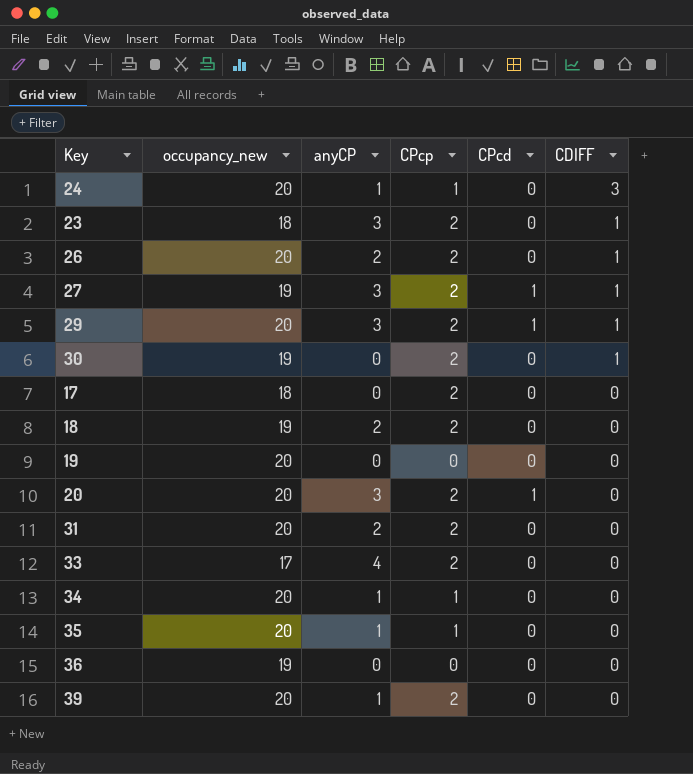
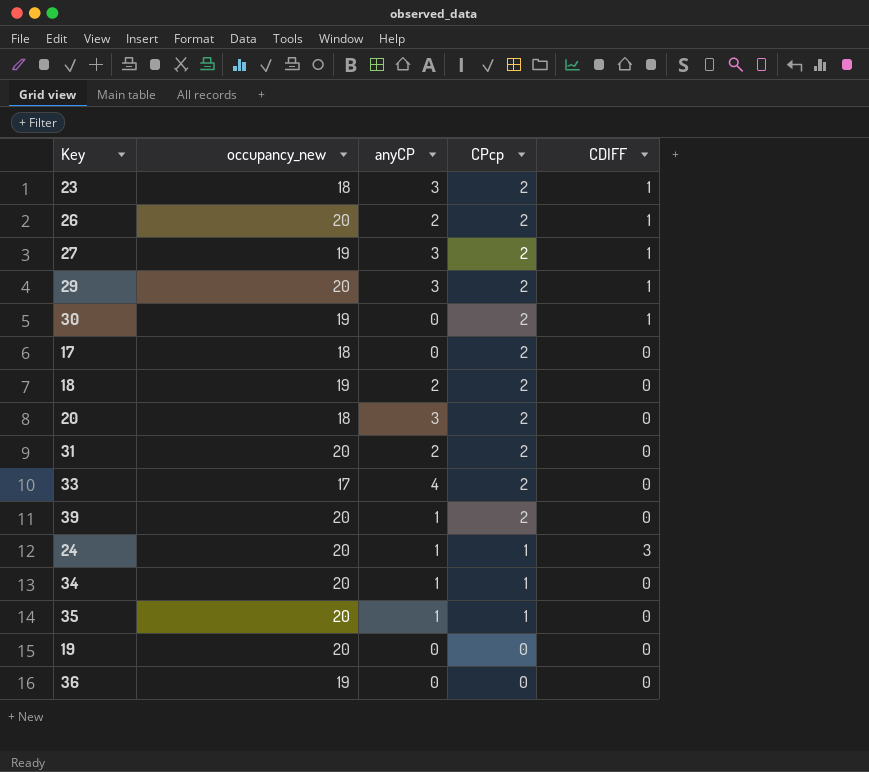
row order: CDIFF descending -> CPcp descending
column CPcd | position: 5 -> none
20 | occupancy_new: 20 -> 18

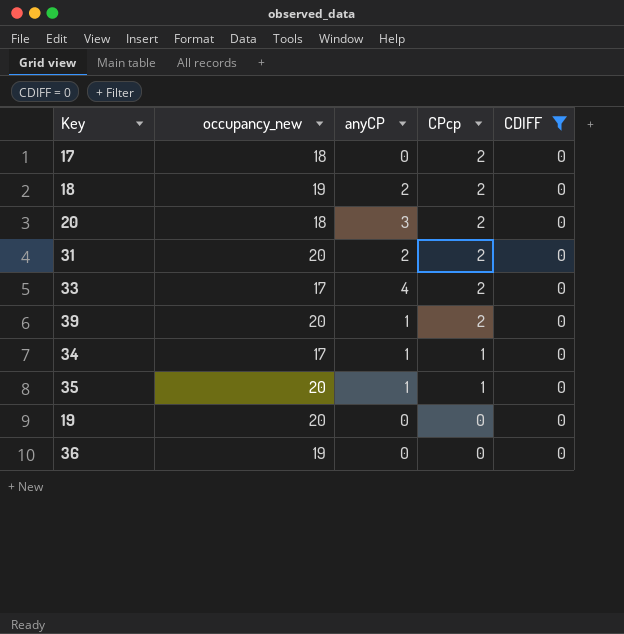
filter: none -> CDIFF = 0
34 | occupancy_new: 20 -> 17

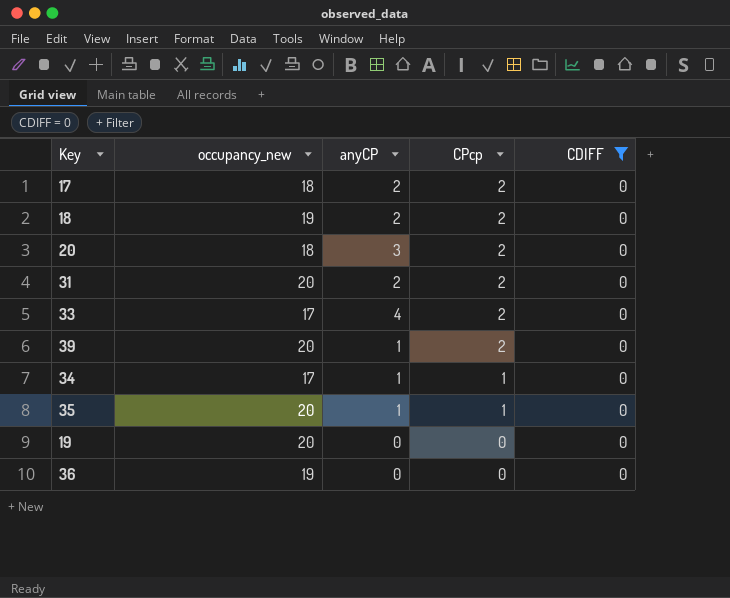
17 | anyCP: 0 -> 2

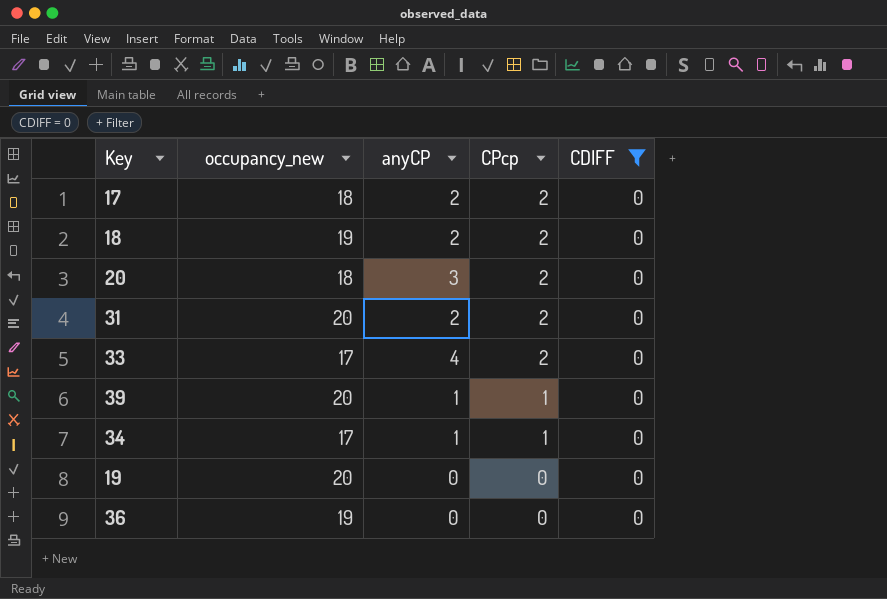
row 35: 20 | 1 | 1 | 0 -> none
39 | CPcp: 2 -> 1

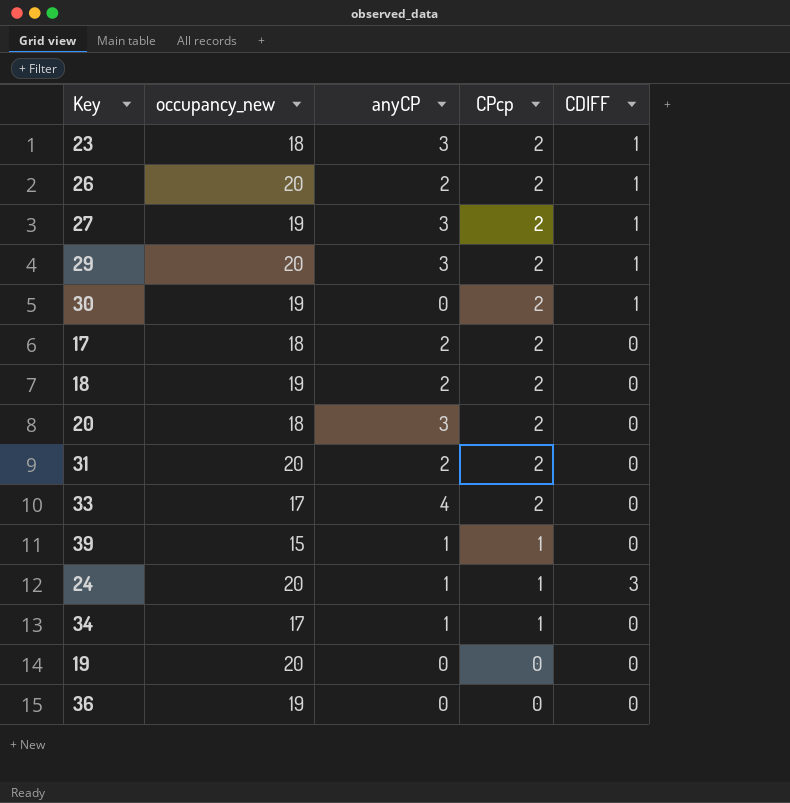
filter: CDIFF = 0 -> none
39 | occupancy_new: 20 -> 15

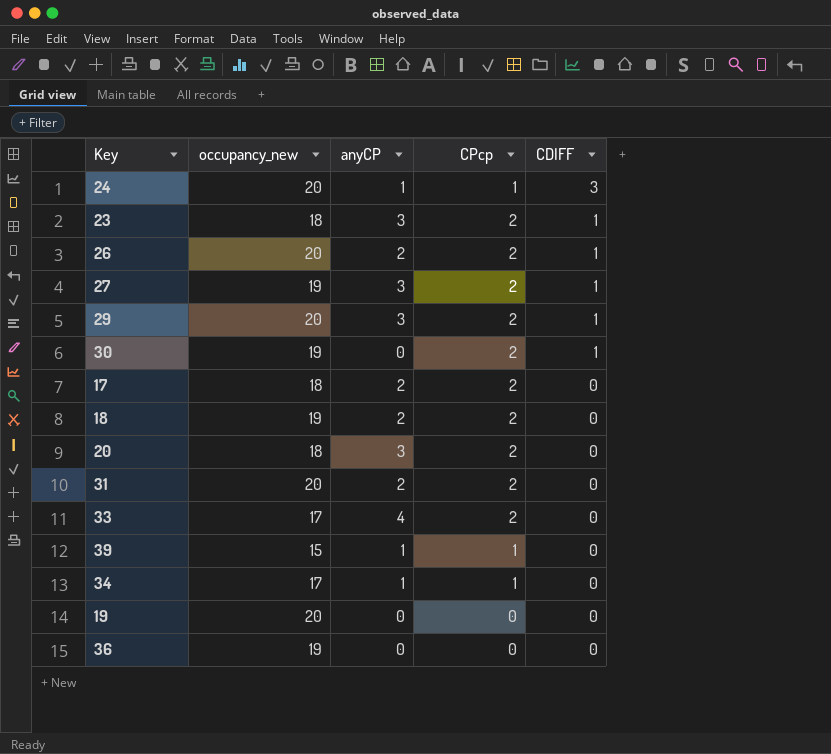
row order: CPcp descending -> CDIFF descending

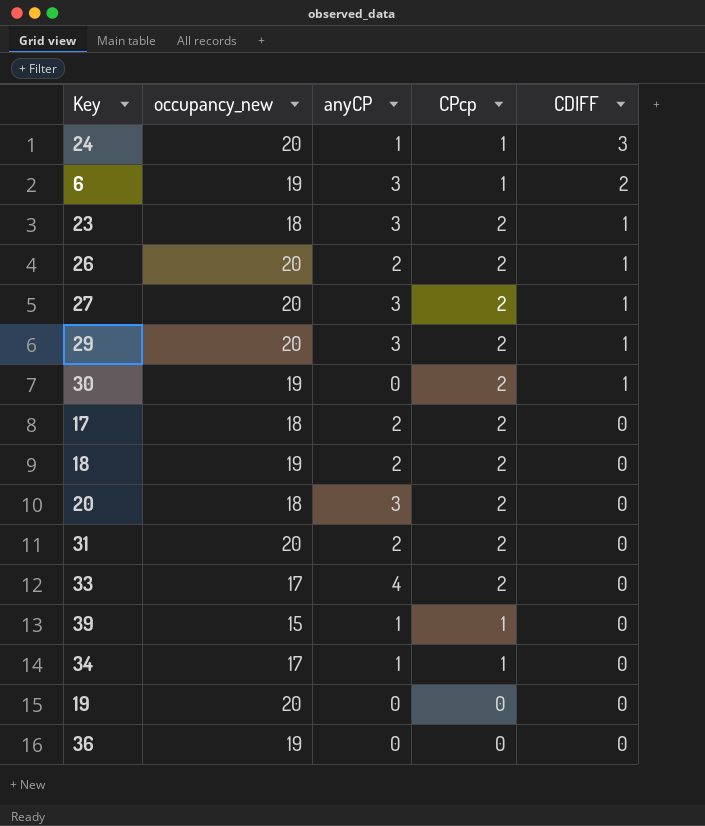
row 6: none -> 19 | 3 | 1 | 2
27 | occupancy_new: 19 -> 20

